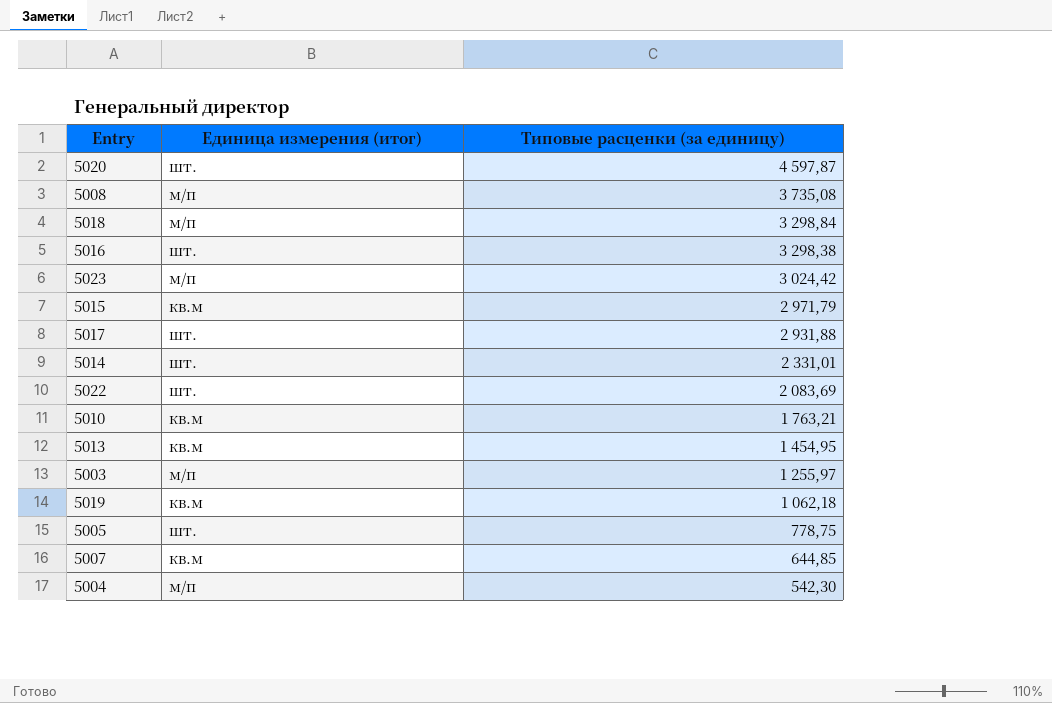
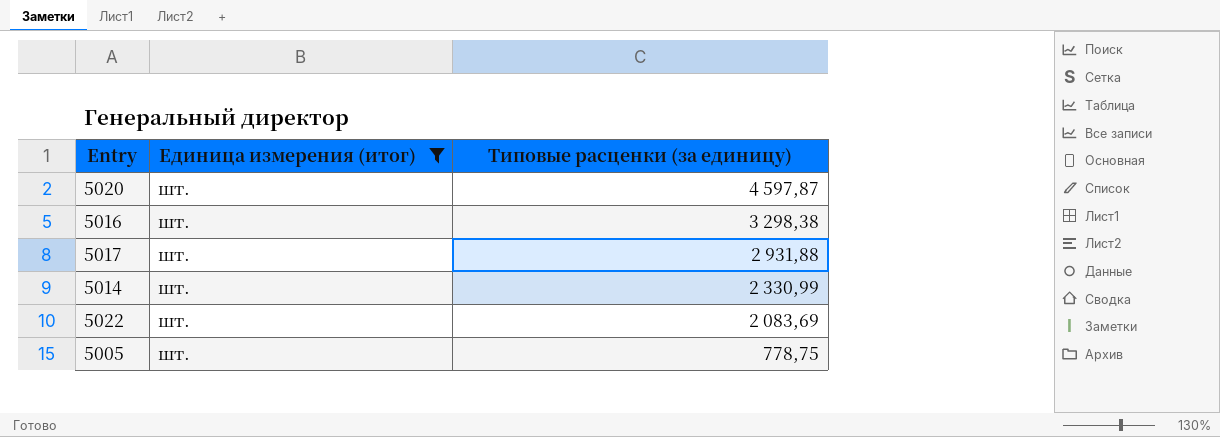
filter: none -> Единица измерения (итог) = шт.
5014 | Типовые расценки (за единицу): 2 331,01 -> 2 330,99

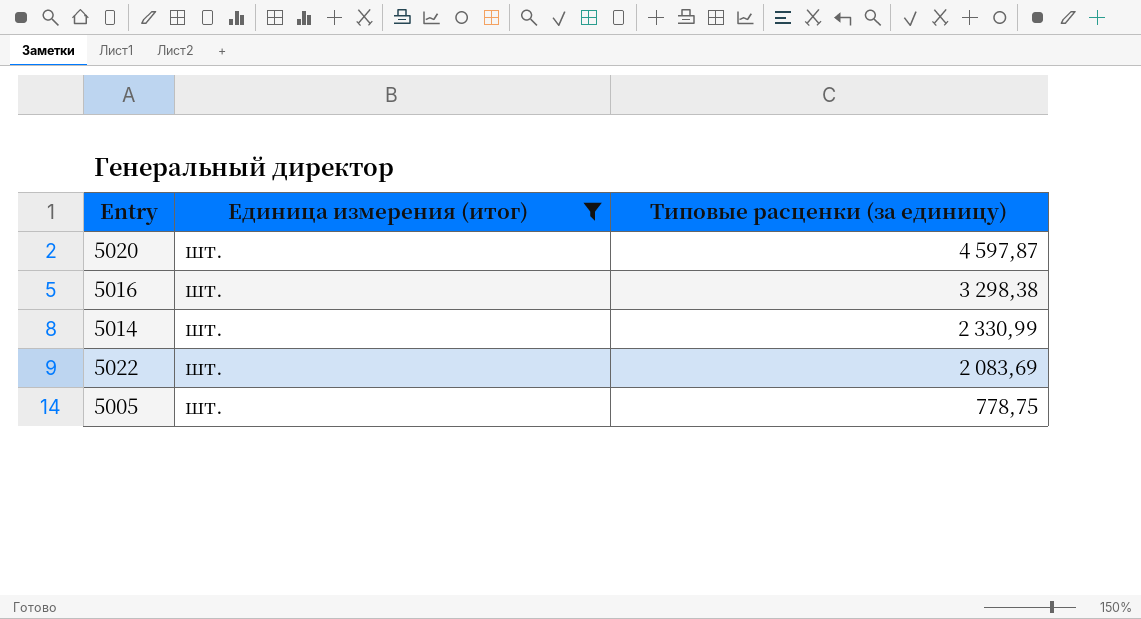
row 5017: шт. | 2 931,88 -> none

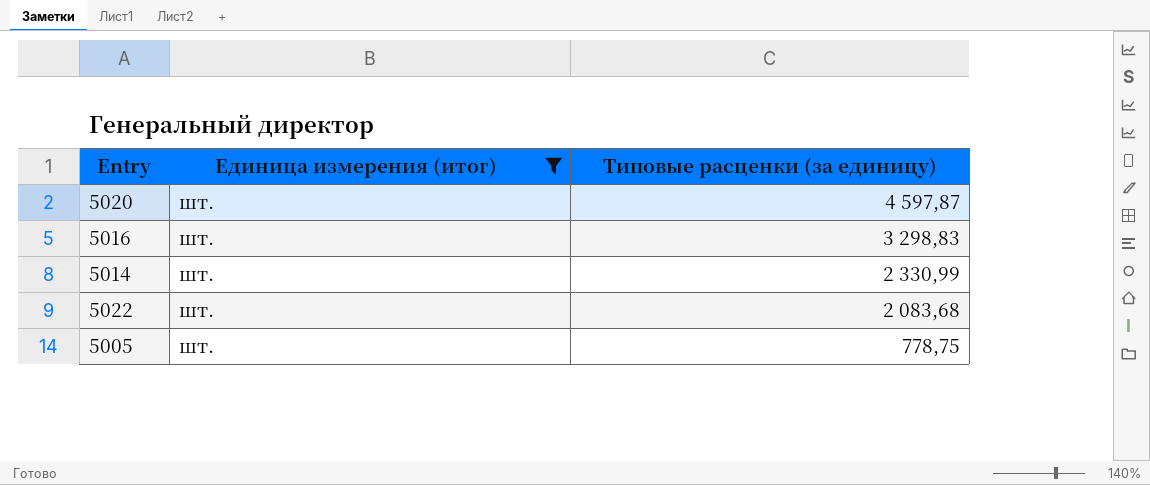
5016 | Типовые расценки (за единицу): 3 298,38 -> 3 298,83
5022 | Типовые расценки (за единицу): 2 083,69 -> 2 083,68

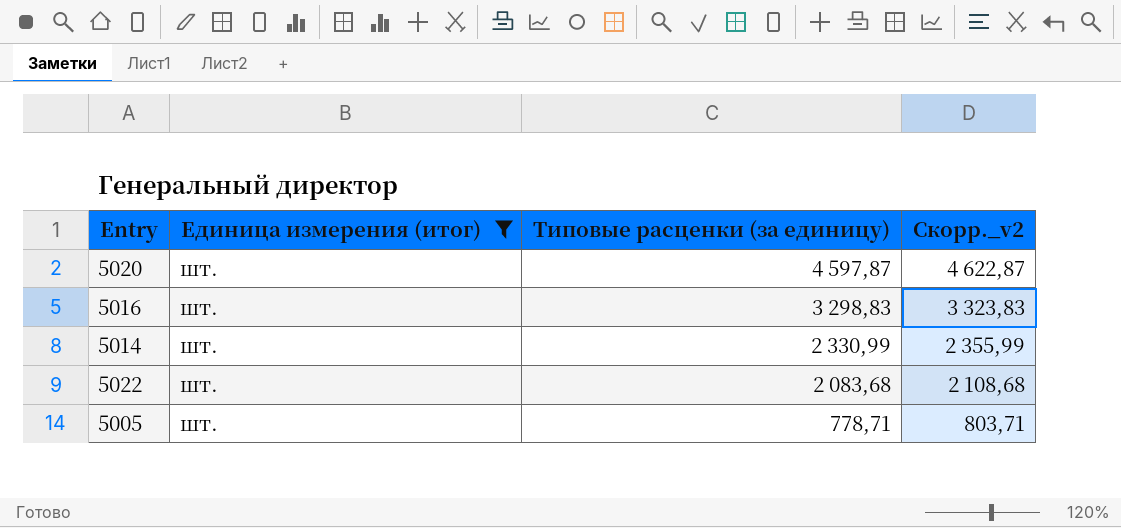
column Скорр._v2 | formula: none -> [Типовые расценки (за единицу)] + 25
5005 | Типовые расценки (за единицу): 778,75 -> 778,71

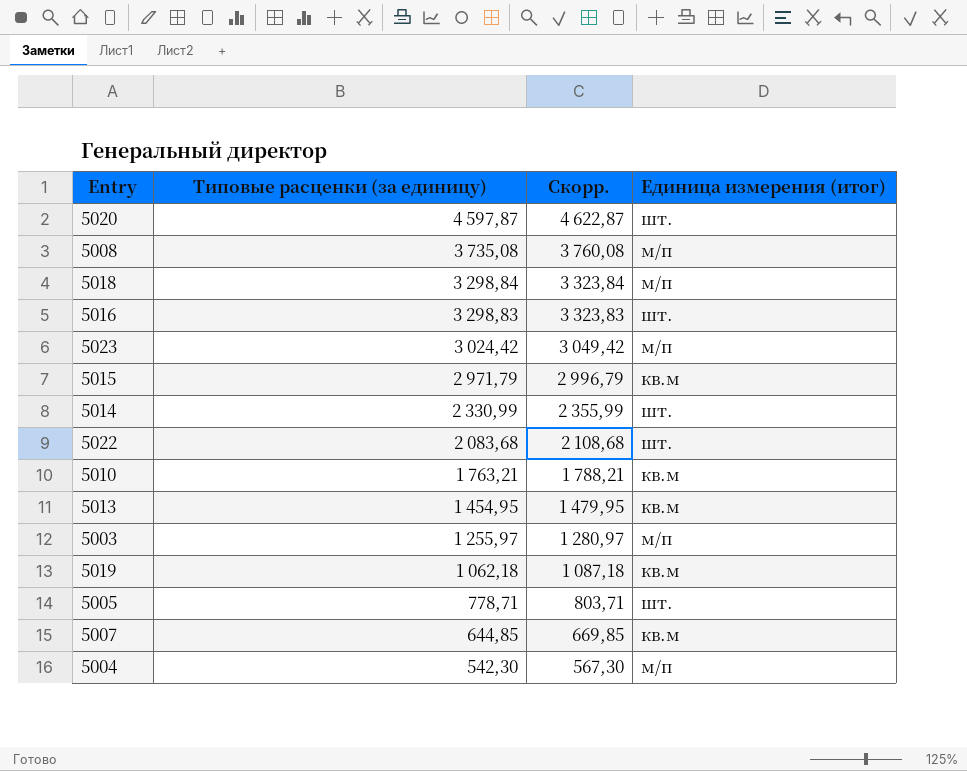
filter: Единица измерения (итог) = шт. -> none
column name: Скорр._v2 -> Скорр.
column Единица измерения (итог) | position: 2 -> 4

